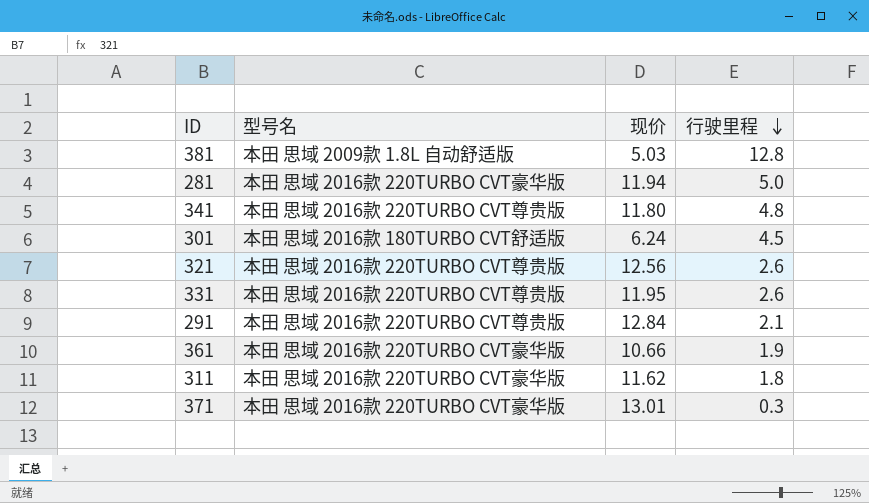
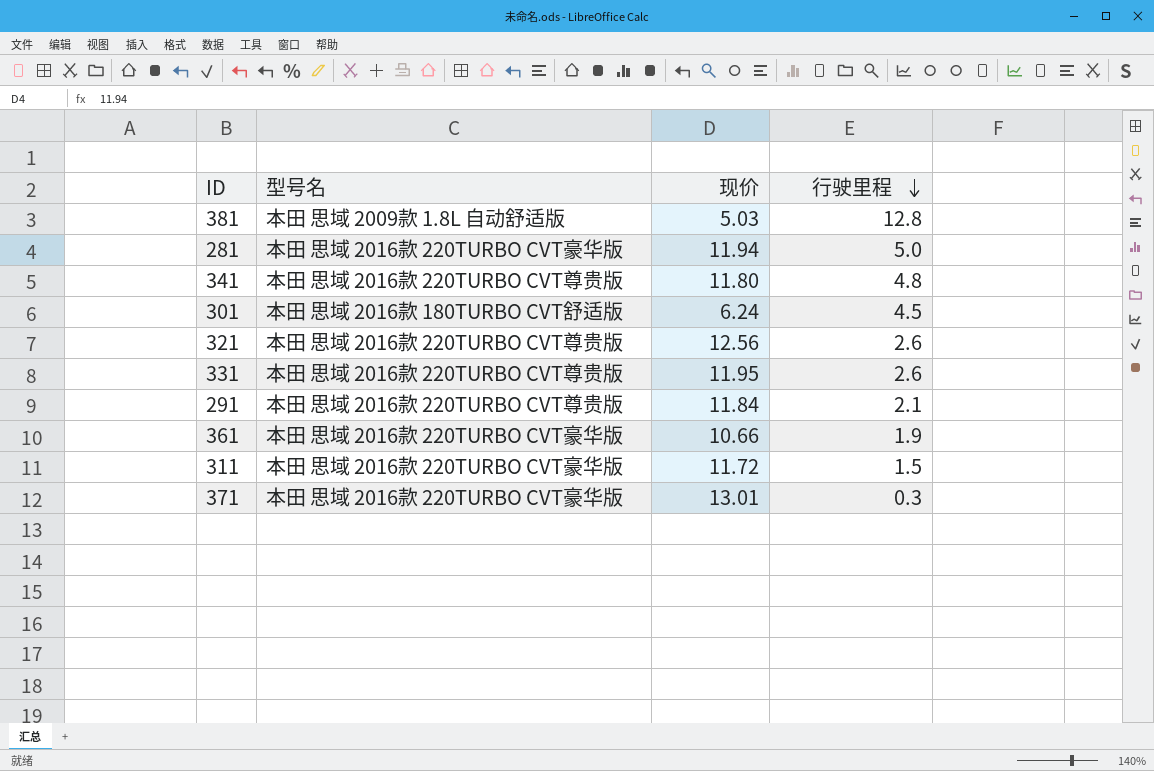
291 | 现价: 12.84 -> 11.84
311 | 现价: 11.62 -> 11.72
311 | 行驶里程: 1.8 -> 1.5

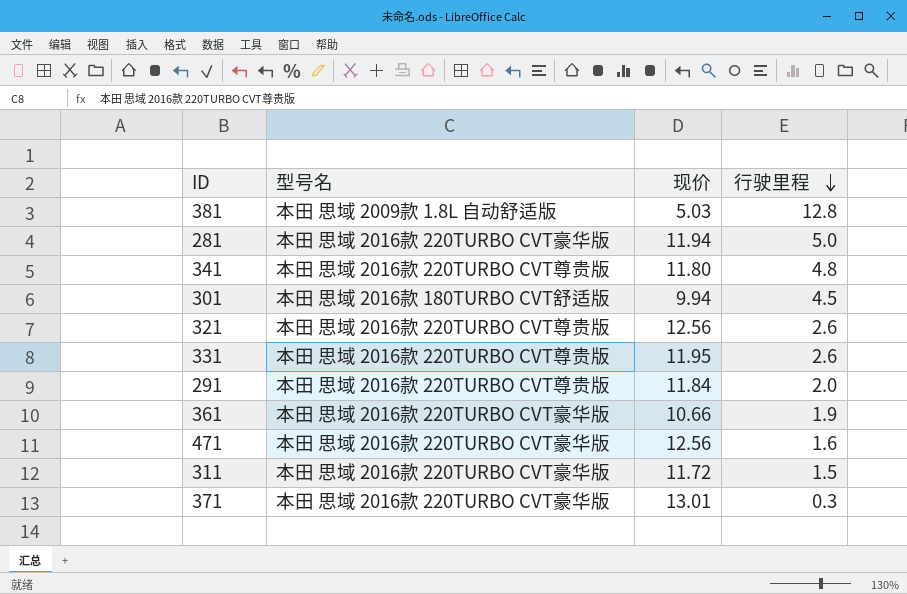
301 | 现价: 6.24 -> 9.94
291 | 行驶里程: 2.1 -> 2.0
row 471: none -> 本田 思域 2016款 220TURBO CVT豪华版 | 12.56 | 1.6

